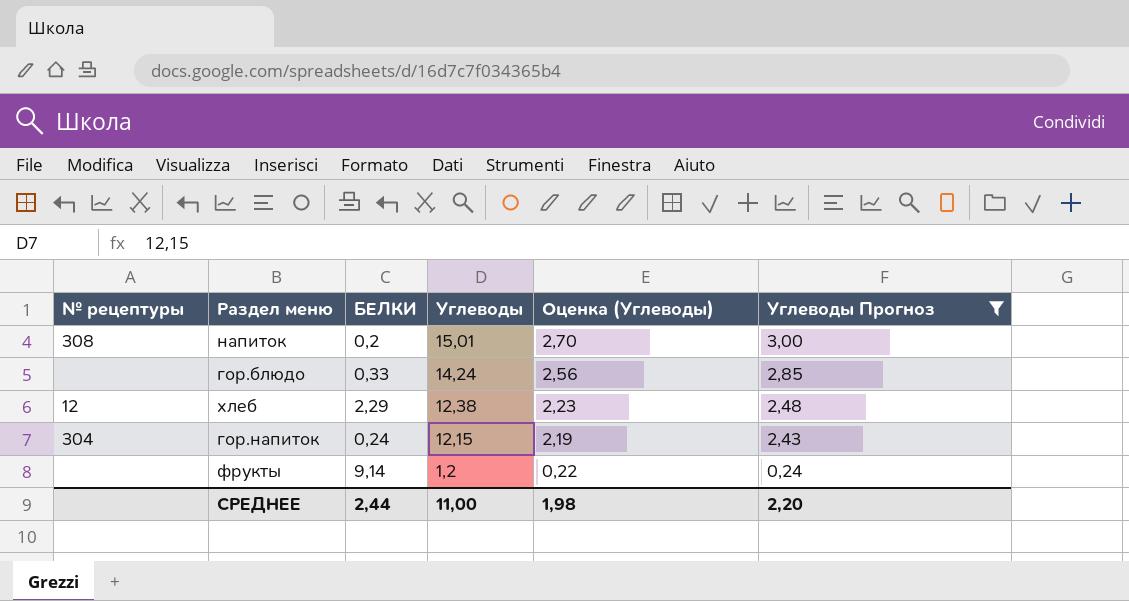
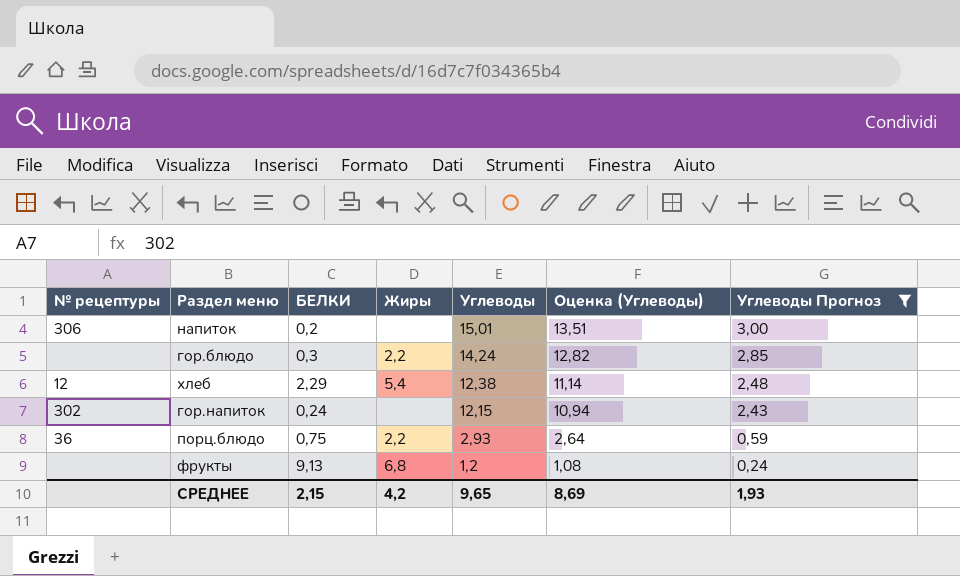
column Жиры | position: none -> 4
column Оценка (Углеводы) | formula: [Углеводы] * 0,18 -> [Углеводы] * 0,9
напиток | № рецептуры: 308 -> 306
гор.блюдо | БЕЛКИ: 0,33 -> 0,3
гор.напиток | № рецептуры: 304 -> 302
row порц.блюдо: none -> 36 | 0,75 | 2,2 | 2,93 | 2,64 | 0,59
фрукты | БЕЛКИ: 9,14 -> 9,13
СРЕДНЕЕ | БЕЛКИ: 2,44 -> 2,15
СРЕДНЕЕ | Углеводы: 11,00 -> 9,65
СРЕДНЕЕ | Оценка (Углеводы): 1,98 -> 8,69
СРЕДНЕЕ | Углеводы Прогноз: 2,20 -> 1,93

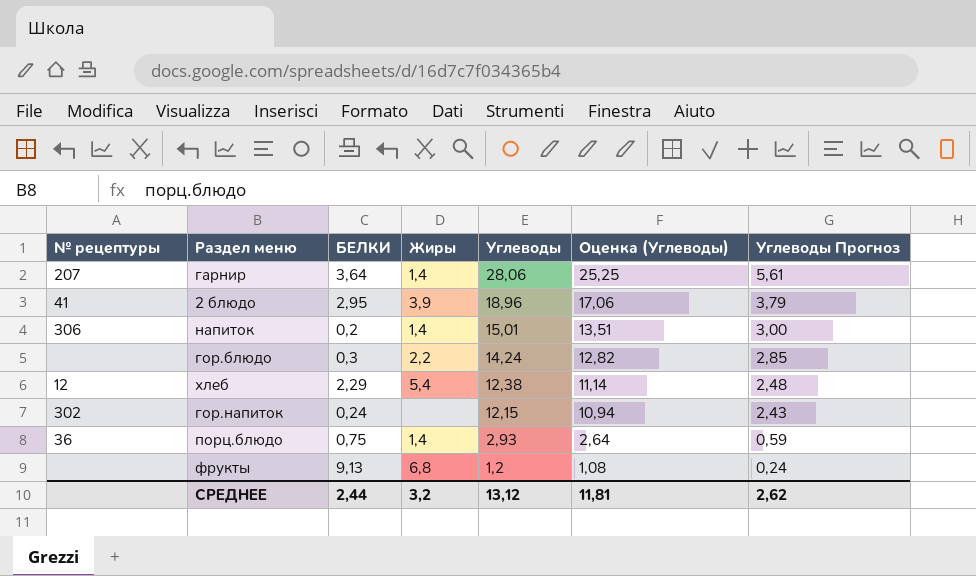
filter: Углеводы Прогноз <= 3,00 -> none
напиток | Жиры: none -> 1,4
порц.блюдо | Жиры: 2,2 -> 1,4
СРЕДНЕЕ | БЕЛКИ: 2,15 -> 2,44
СРЕДНЕЕ | Жиры: 4,2 -> 3,2
СРЕДНЕЕ | Углеводы: 9,65 -> 13,12
СРЕДНЕЕ | Оценка (Углеводы): 8,69 -> 11,81
СРЕДНЕЕ | Углеводы Прогноз: 1,93 -> 2,62

